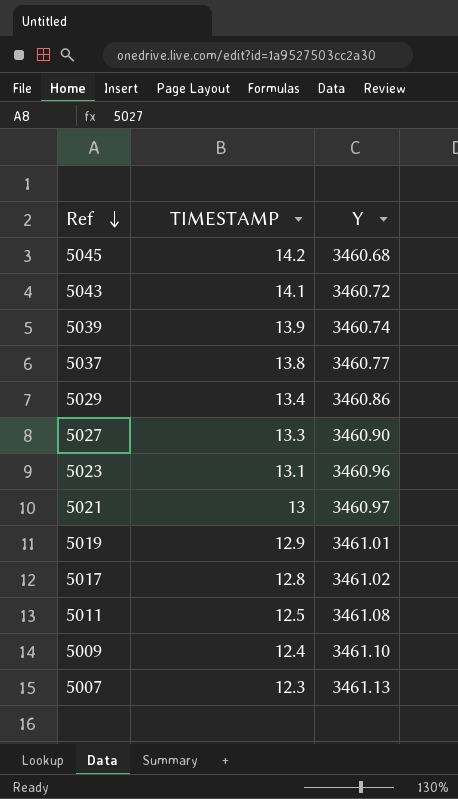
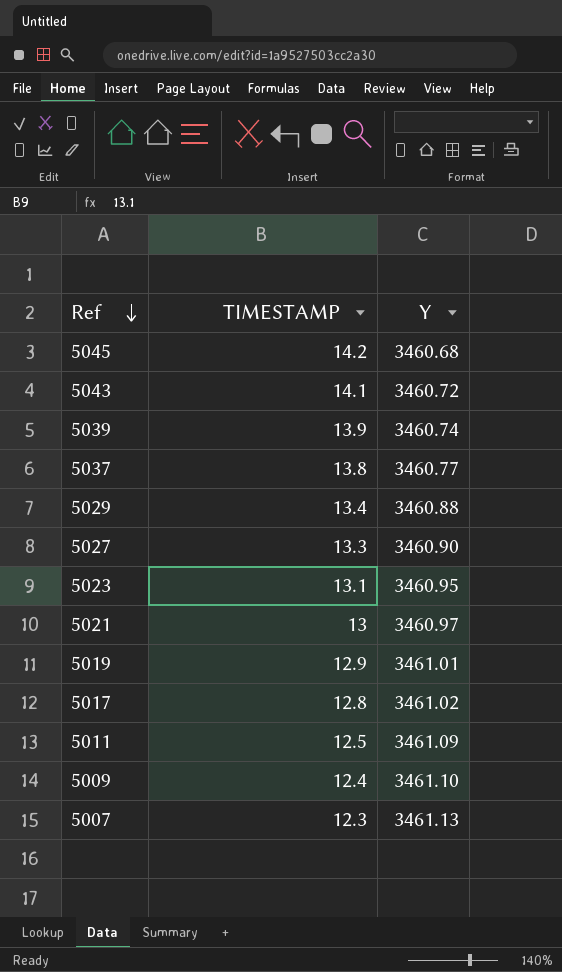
5029 | Y: 3460.86 -> 3460.88
5023 | Y: 3460.96 -> 3460.95
5011 | Y: 3461.08 -> 3461.09

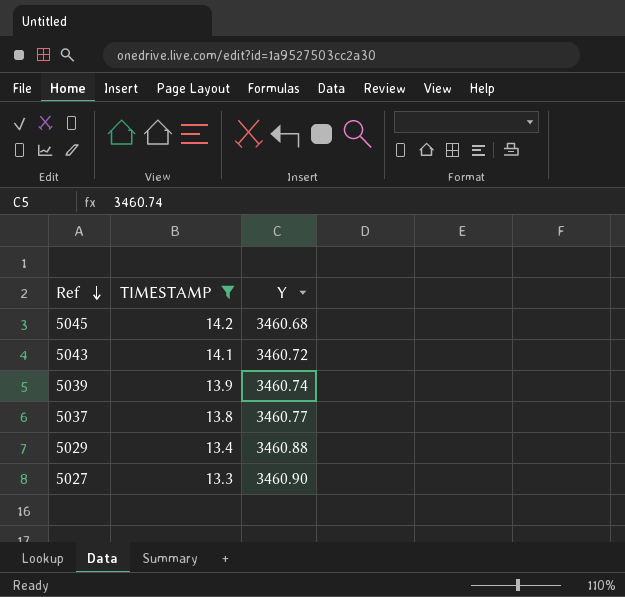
filter: none -> TIMESTAMP >= 13.3

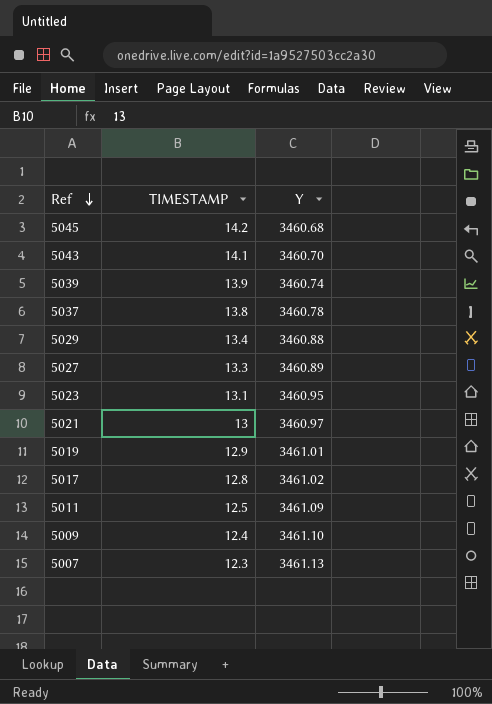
filter: TIMESTAMP >= 13.3 -> none
5043 | Y: 3460.72 -> 3460.70
5037 | Y: 3460.77 -> 3460.78
5027 | Y: 3460.90 -> 3460.89

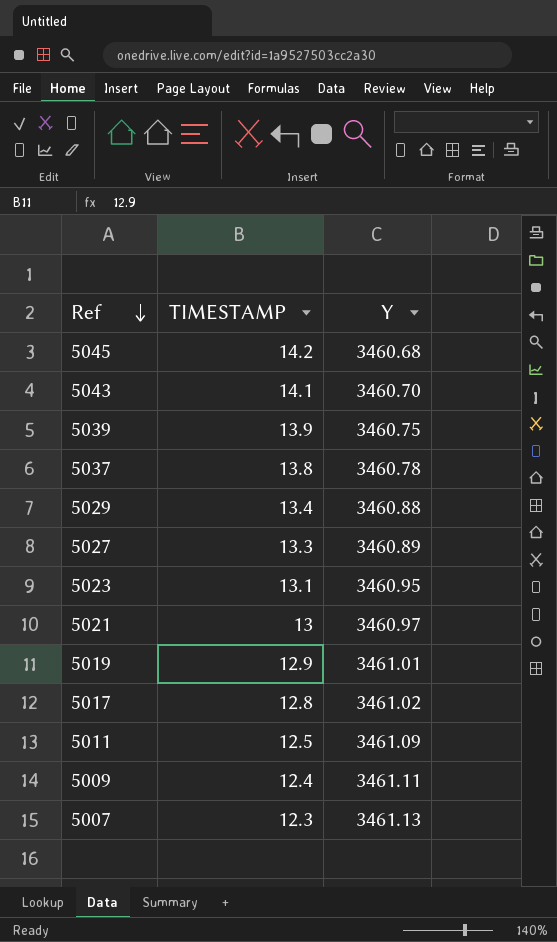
5039 | Y: 3460.74 -> 3460.75
5009 | Y: 3461.10 -> 3461.11

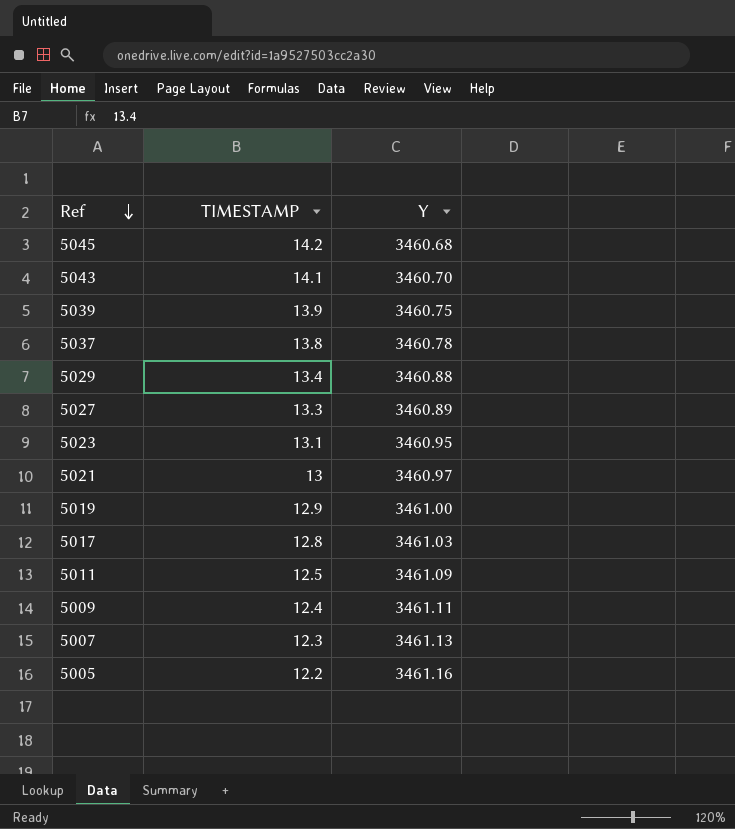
5019 | Y: 3461.01 -> 3461.00
5017 | Y: 3461.02 -> 3461.03
row 5005: none -> 12.2 | 3461.16

